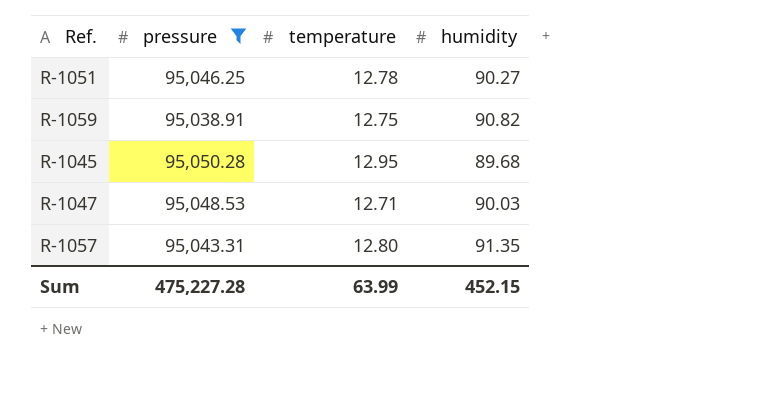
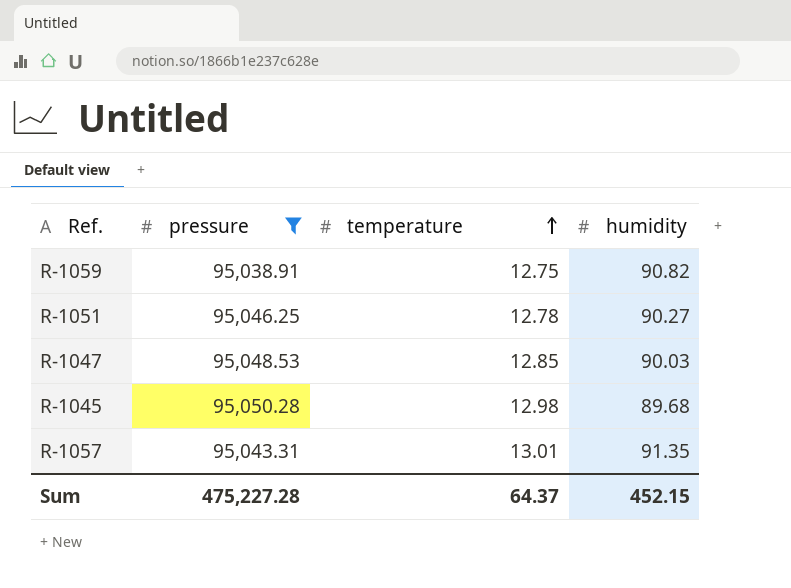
row order: none -> temperature ascending
R-1047 | temperature: 12.71 -> 12.85
R-1045 | temperature: 12.95 -> 12.98
R-1057 | temperature: 12.80 -> 13.01
Sum | temperature: 63.99 -> 64.37

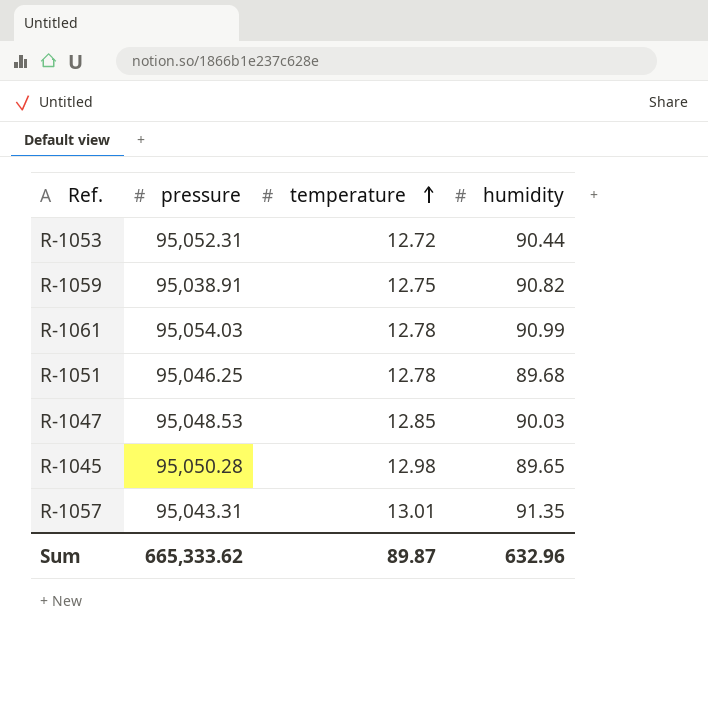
filter: pressure <= 95,050.28 -> none
R-1051 | humidity: 90.27 -> 89.68
R-1045 | humidity: 89.68 -> 89.65
Sum | pressure: 475,227.28 -> 665,333.62
Sum | temperature: 64.37 -> 89.87
Sum | humidity: 452.15 -> 632.96

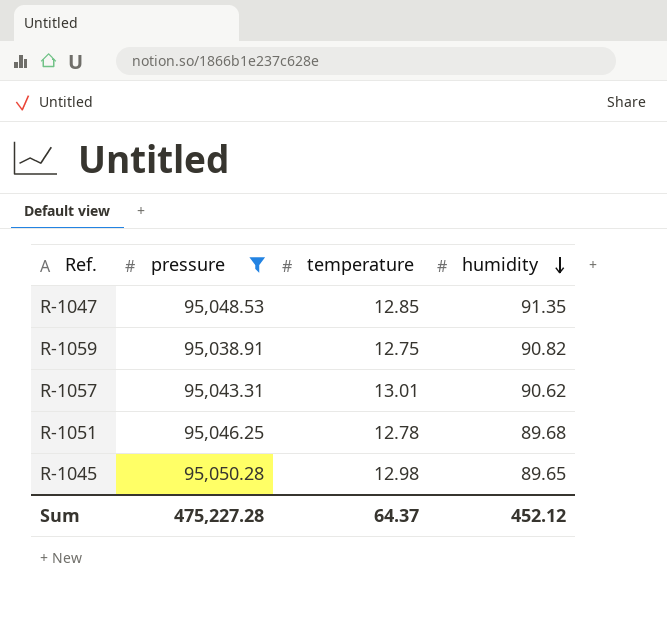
filter: none -> pressure <= 95,050.28
row order: temperature ascending -> humidity descending
R-1047 | humidity: 90.03 -> 91.35
R-1057 | humidity: 91.35 -> 90.62
Sum | pressure: 665,333.62 -> 475,227.28
Sum | temperature: 89.87 -> 64.37
Sum | humidity: 632.96 -> 452.12

